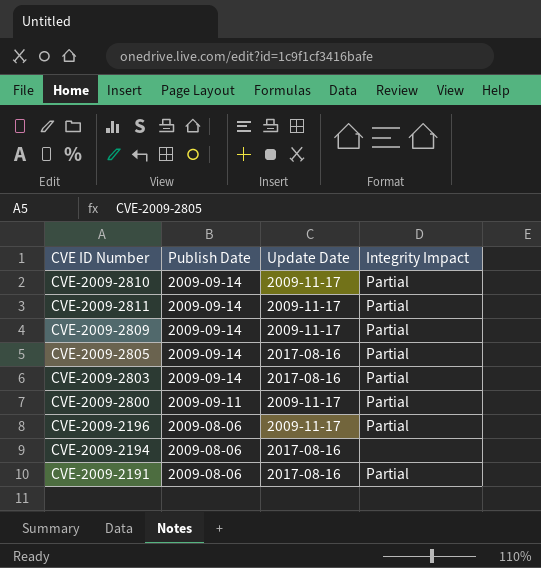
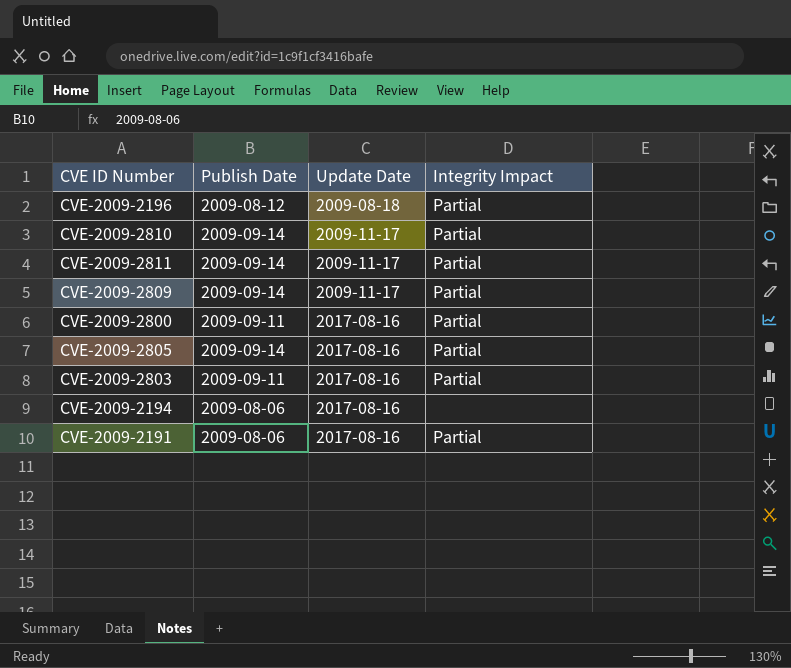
row order: Publish Date descending -> Update Date ascending
CVE-2009-2196 | Publish Date: 2009-08-06 -> 2009-08-12
CVE-2009-2196 | Update Date: 2009-11-17 -> 2009-08-18
CVE-2009-2800 | Update Date: 2009-11-17 -> 2017-08-16
CVE-2009-2803 | Publish Date: 2009-09-14 -> 2009-09-11

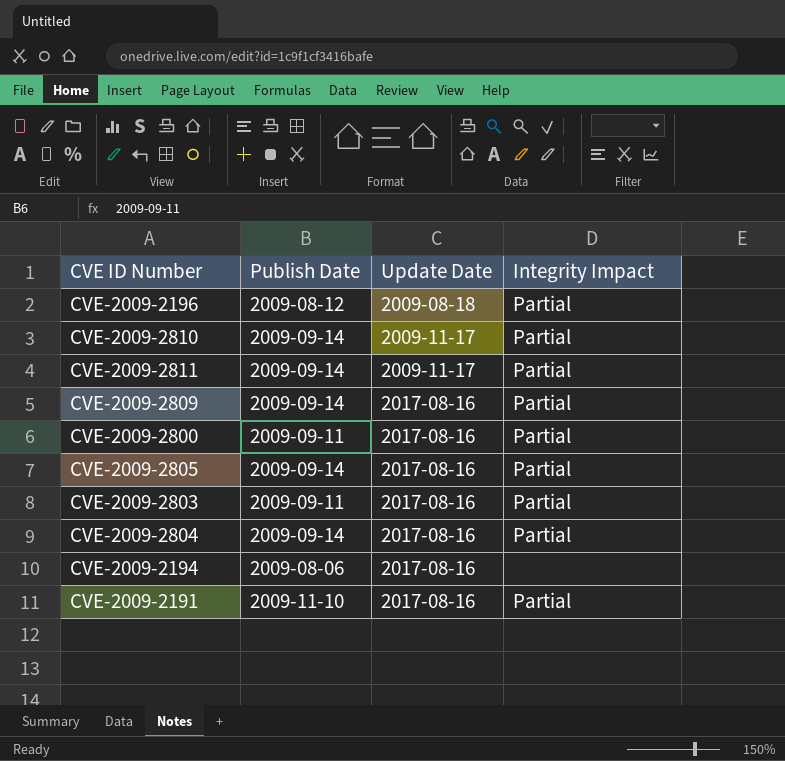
CVE-2009-2809 | Update Date: 2009-11-17 -> 2017-08-16
row CVE-2009-2804: none -> 2009-09-14 | 2017-08-16 | Partial
CVE-2009-2191 | Publish Date: 2009-08-06 -> 2009-11-10

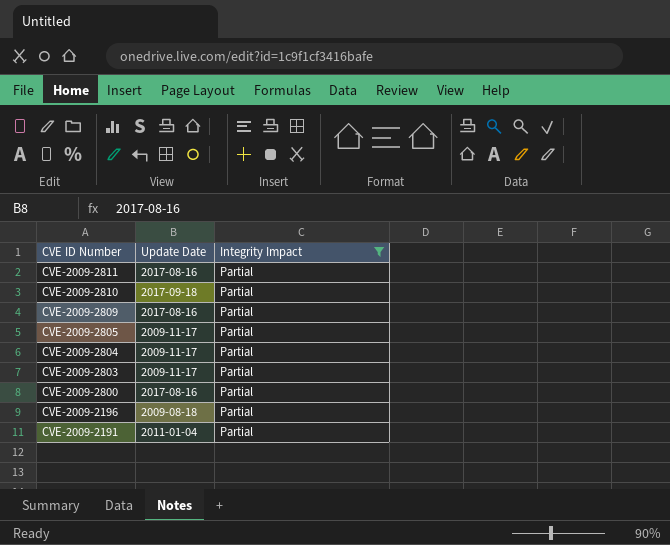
filter: none -> Integrity Impact = Partial
row order: Update Date ascending -> CVE ID Number descending
column Publish Date | position: 2 -> none
CVE-2009-2811 | Update Date: 2009-11-17 -> 2017-08-16
CVE-2009-2810 | Update Date: 2009-11-17 -> 2017-09-18
CVE-2009-2805 | Update Date: 2017-08-16 -> 2009-11-17
CVE-2009-2804 | Update Date: 2017-08-16 -> 2009-11-17
CVE-2009-2803 | Update Date: 2017-08-16 -> 2009-11-17
CVE-2009-2191 | Update Date: 2017-08-16 -> 2011-01-04

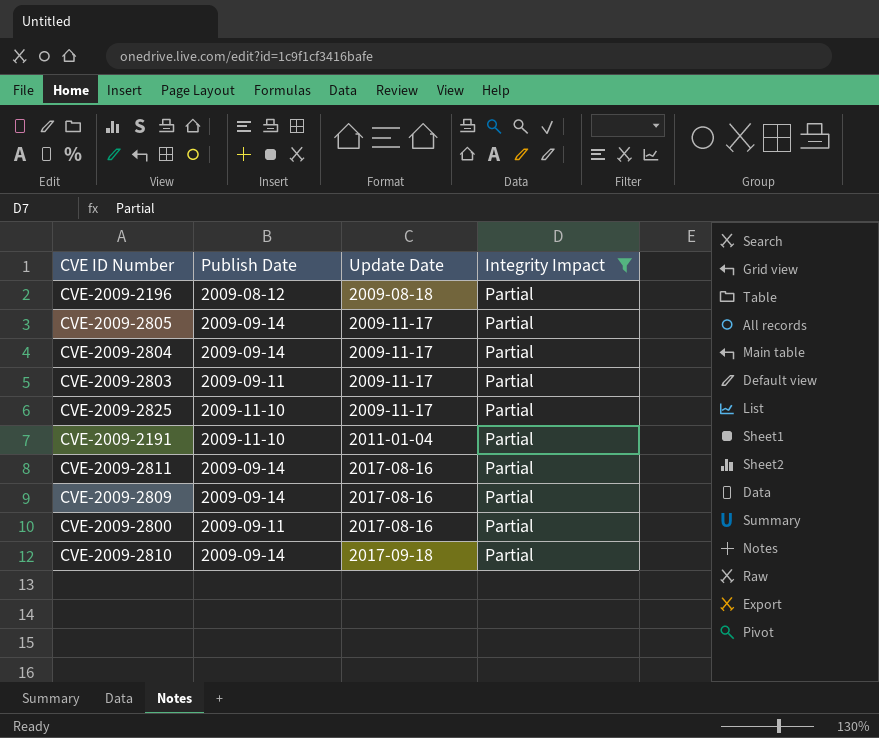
row order: CVE ID Number descending -> Update Date ascending
column Publish Date | position: none -> 2
row CVE-2009-2825: none -> 2009-11-10 | 2009-11-17 | Partial

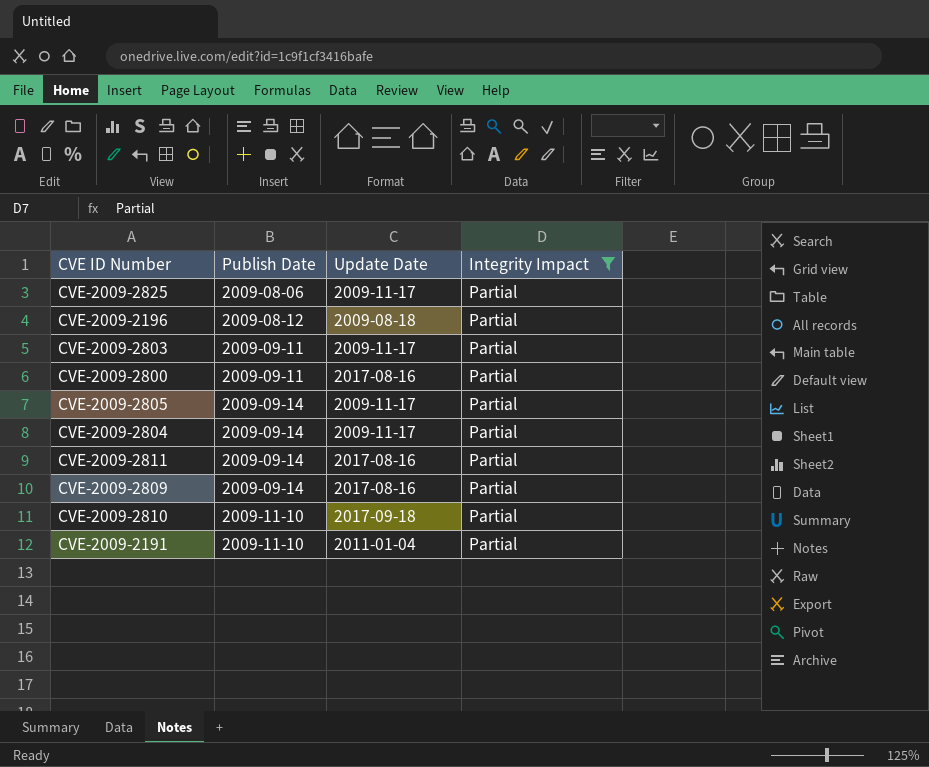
row order: Update Date ascending -> Publish Date ascending
CVE-2009-2825 | Publish Date: 2009-11-10 -> 2009-08-06
CVE-2009-2810 | Publish Date: 2009-09-14 -> 2009-11-10

